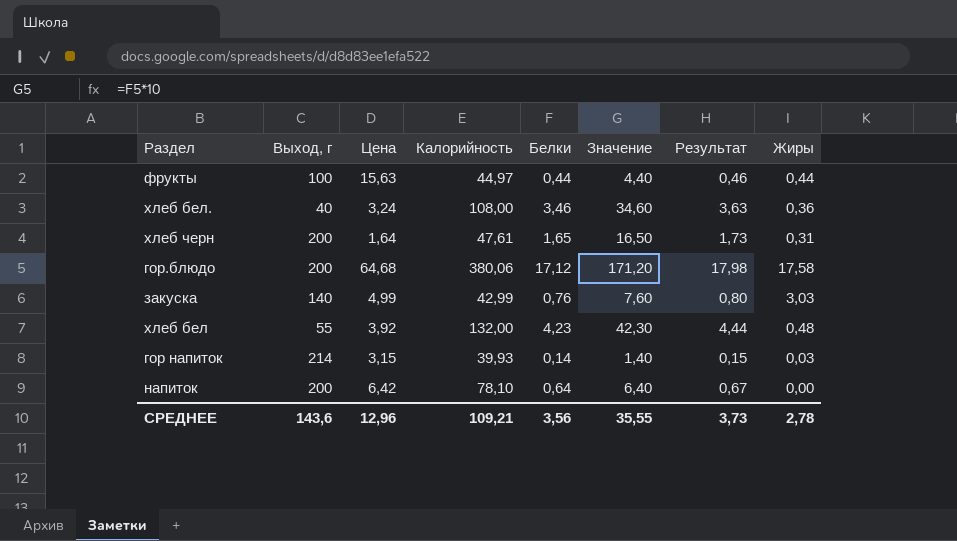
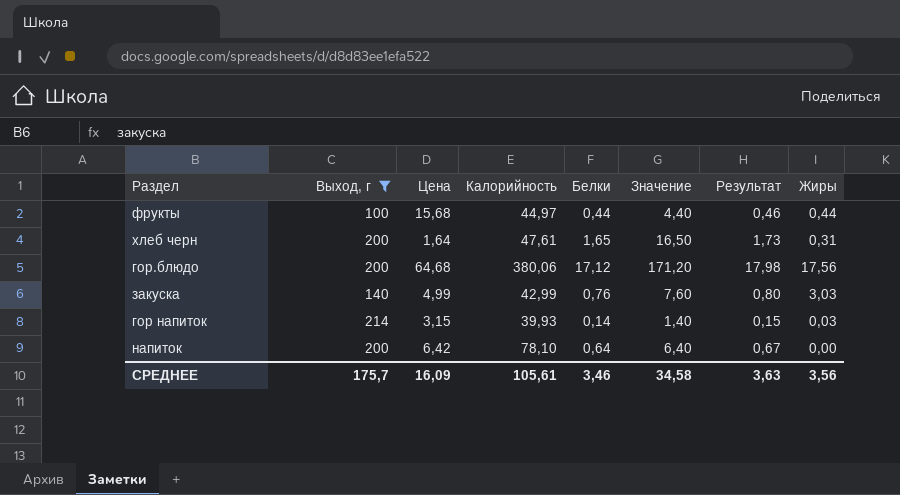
filter: none -> Выход, г >= 100
фрукты | Цена: 15,63 -> 15,68
гор.блюдо | Жиры: 17,58 -> 17,56
СРЕДНЕЕ | Выход, г: 143,6 -> 175,7
СРЕДНЕЕ | Цена: 12,96 -> 16,09
СРЕДНЕЕ | Калорийность: 109,21 -> 105,61
СРЕДНЕЕ | Белки: 3,56 -> 3,46
СРЕДНЕЕ | Значение: 35,55 -> 34,58
СРЕДНЕЕ | Результат: 3,73 -> 3,63
СРЕДНЕЕ | Жиры: 2,78 -> 3,56

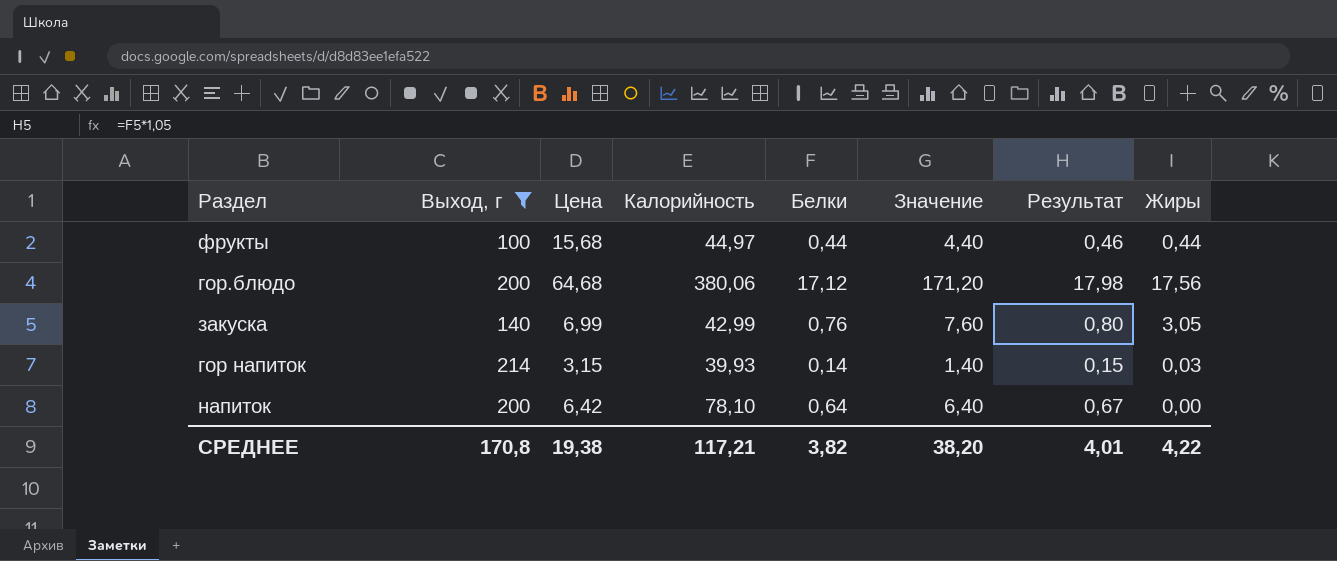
row хлеб черн: 200 | 1,64 | 47,61 | 1,65 | 16,50 | 1,73 | 0,31 -> none
закуска | Цена: 4,99 -> 6,99
закуска | Жиры: 3,03 -> 3,05
СРЕДНЕЕ | Выход, г: 175,7 -> 170,8
СРЕДНЕЕ | Цена: 16,09 -> 19,38
СРЕДНЕЕ | Калорийность: 105,61 -> 117,21
СРЕДНЕЕ | Белки: 3,46 -> 3,82
СРЕДНЕЕ | Значение: 34,58 -> 38,20
СРЕДНЕЕ | Результат: 3,63 -> 4,01
СРЕДНЕЕ | Жиры: 3,56 -> 4,22

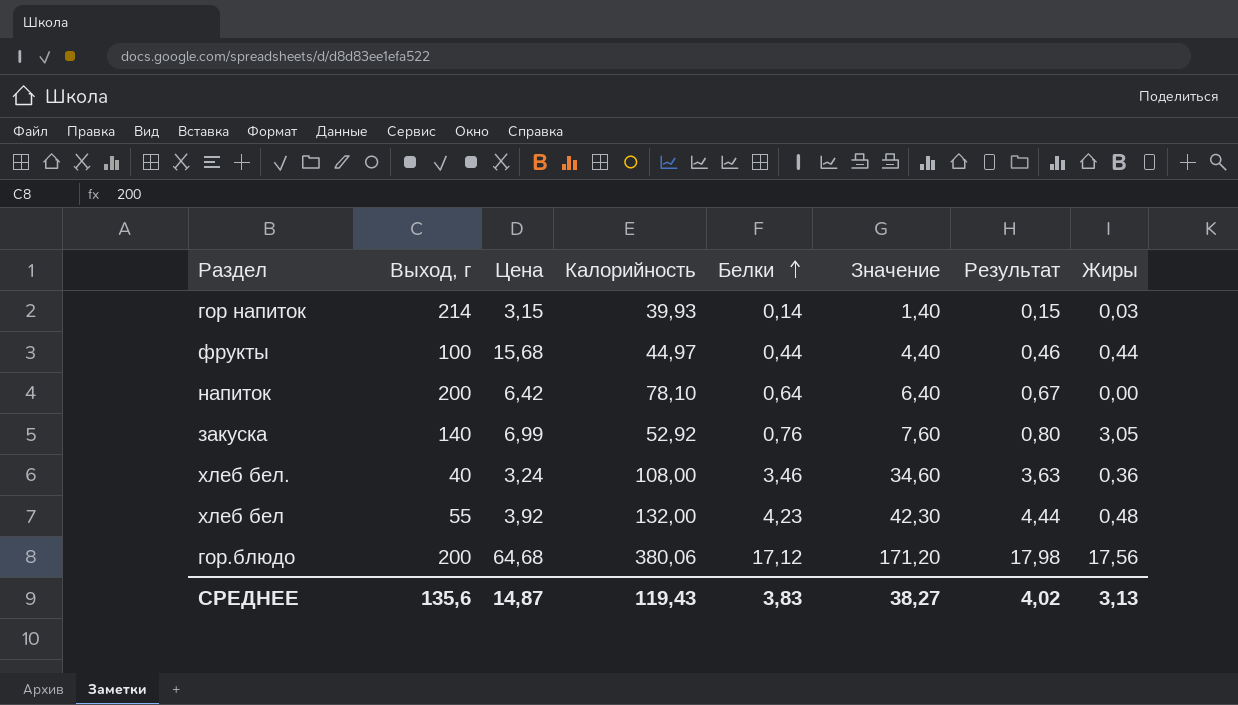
filter: Выход, г >= 100 -> none
row order: none -> Белки ascending
закуска | Калорийность: 42,99 -> 52,92
СРЕДНЕЕ | Выход, г: 170,8 -> 135,6
СРЕДНЕЕ | Цена: 19,38 -> 14,87
СРЕДНЕЕ | Калорийность: 117,21 -> 119,43
СРЕДНЕЕ | Белки: 3,82 -> 3,83
СРЕДНЕЕ | Значение: 38,20 -> 38,27
СРЕДНЕЕ | Результат: 4,01 -> 4,02
СРЕДНЕЕ | Жиры: 4,22 -> 3,13

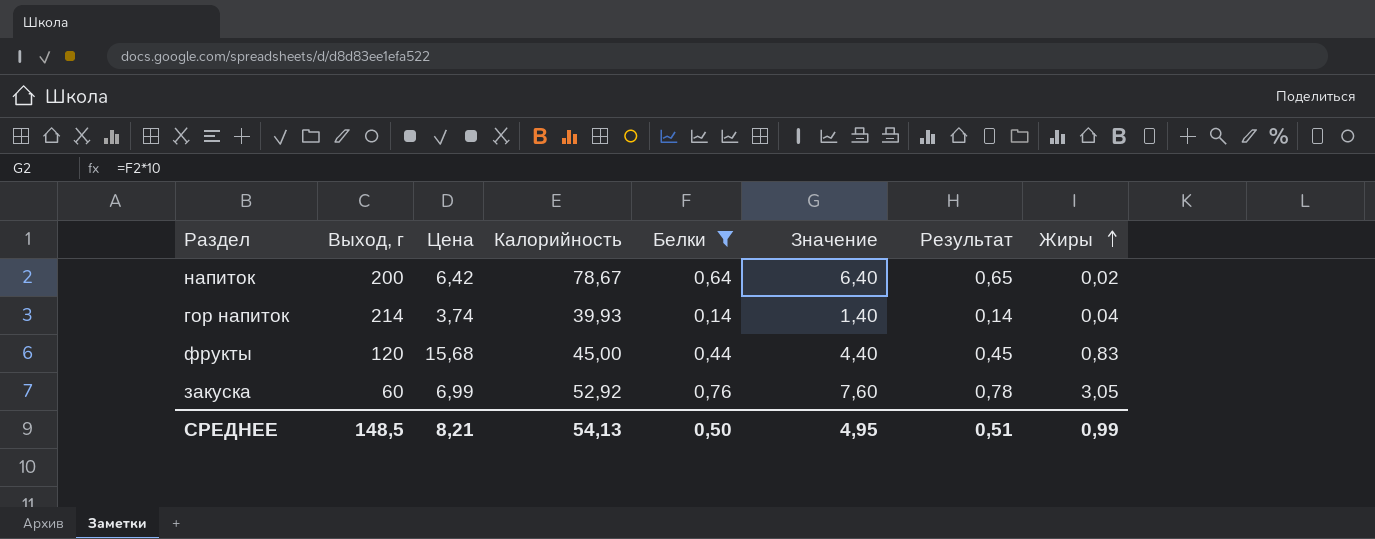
filter: none -> Белки <= 0,76
row order: Белки ascending -> Жиры ascending
column Результат | formula: [Белки] * 1,05 -> [Белки] * 1,02
напиток | Калорийность: 78,10 -> 78,67
напиток | Жиры: 0,00 -> 0,02
гор напиток | Цена: 3,15 -> 3,74
гор напиток | Жиры: 0,03 -> 0,04
фрукты | Выход, г: 100 -> 120
фрукты | Калорийность: 44,97 -> 45,00
фрукты | Жиры: 0,44 -> 0,83
закуска | Выход, г: 140 -> 60
СРЕДНЕЕ | Выход, г: 135,6 -> 148,5
СРЕДНЕЕ | Цена: 14,87 -> 8,21
СРЕДНЕЕ | Калорийность: 119,43 -> 54,13
СРЕДНЕЕ | Белки: 3,83 -> 0,50
СРЕДНЕЕ | Значение: 38,27 -> 4,95
СРЕДНЕЕ | Результат: 4,02 -> 0,51
СРЕДНЕЕ | Жиры: 3,13 -> 0,99

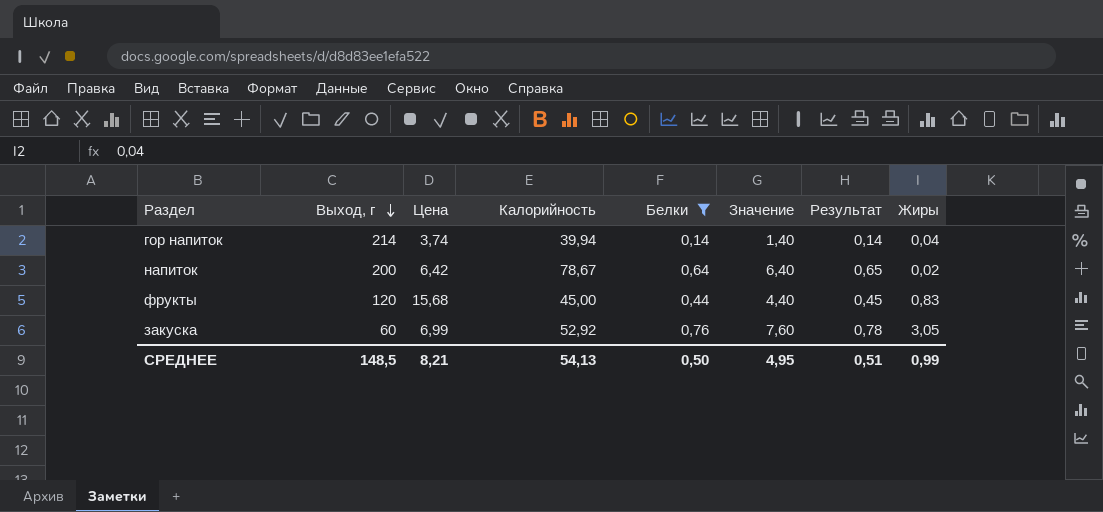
row order: Жиры ascending -> Выход, г descending
гор напиток | Калорийность: 39,93 -> 39,94

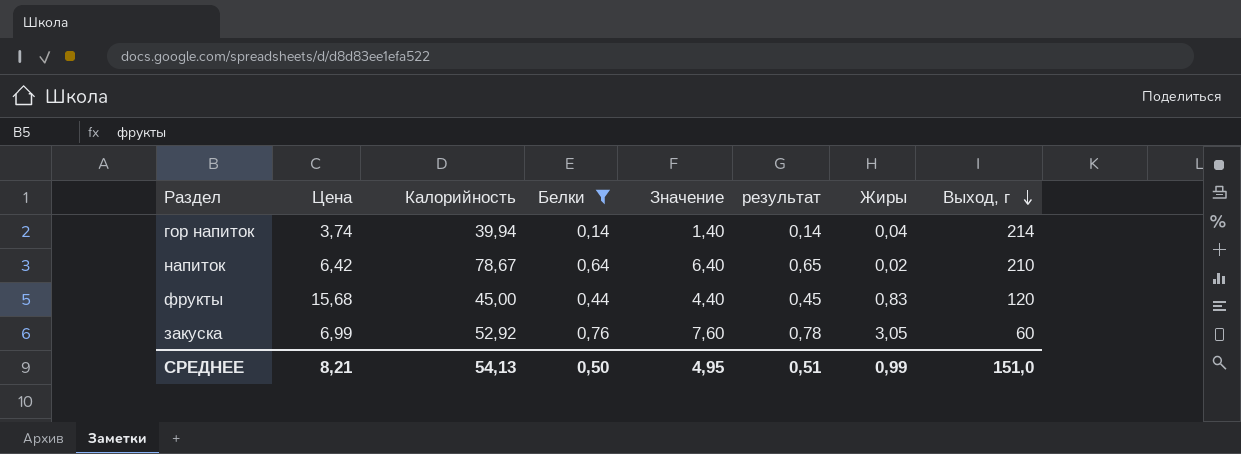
column name: Результат -> результат
column Выход, г | position: 2 -> 8
напиток | Выход, г: 200 -> 210
СРЕДНЕЕ | Выход, г: 148,5 -> 151,0

